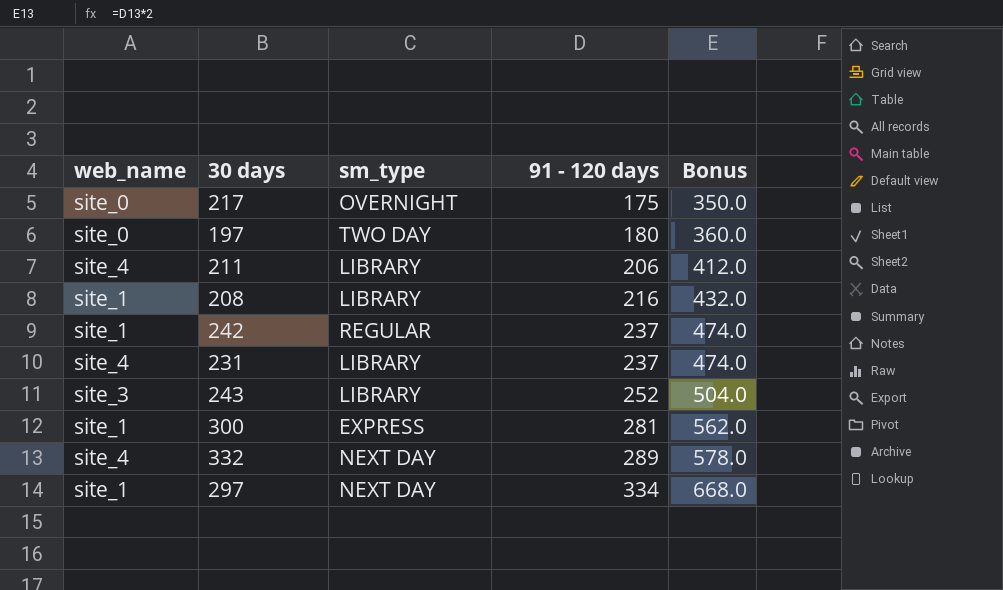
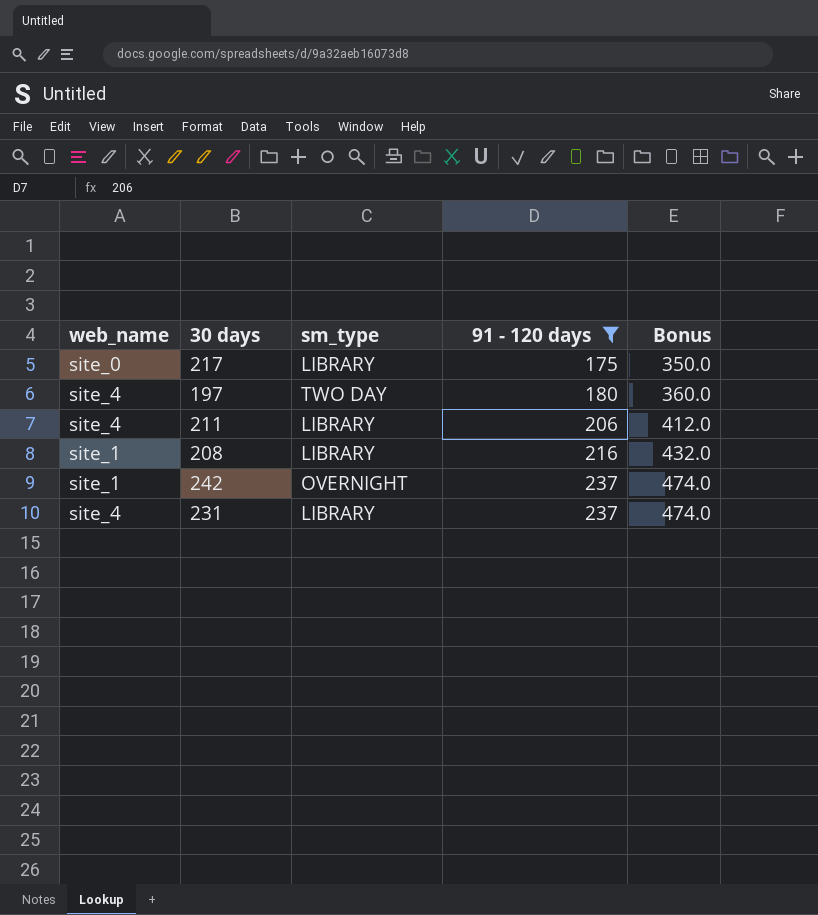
filter: none -> 91 - 120 days <= 237
217 | sm_type: OVERNIGHT -> LIBRARY
197 | web_name: site_0 -> site_4
242 | sm_type: REGULAR -> OVERNIGHT

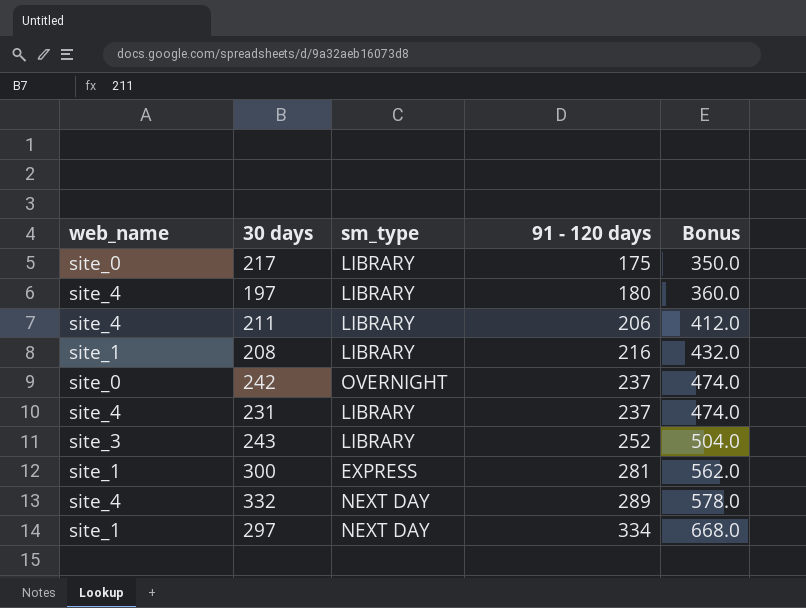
filter: 91 - 120 days <= 237 -> none
197 | sm_type: TWO DAY -> LIBRARY
242 | web_name: site_1 -> site_0

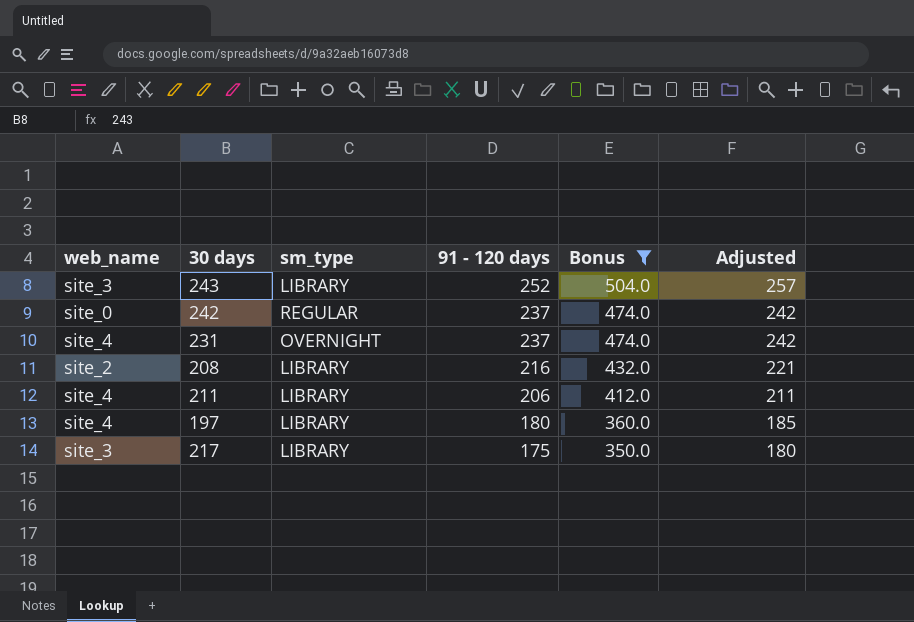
filter: none -> Bonus <= 504.0
row order: 91 - 120 days ascending -> 91 - 120 days descending
column Adjusted | formula: none -> [91 - 120 days] + 5
242 | sm_type: OVERNIGHT -> REGULAR
231 | sm_type: LIBRARY -> OVERNIGHT
208 | web_name: site_1 -> site_2
217 | web_name: site_0 -> site_3

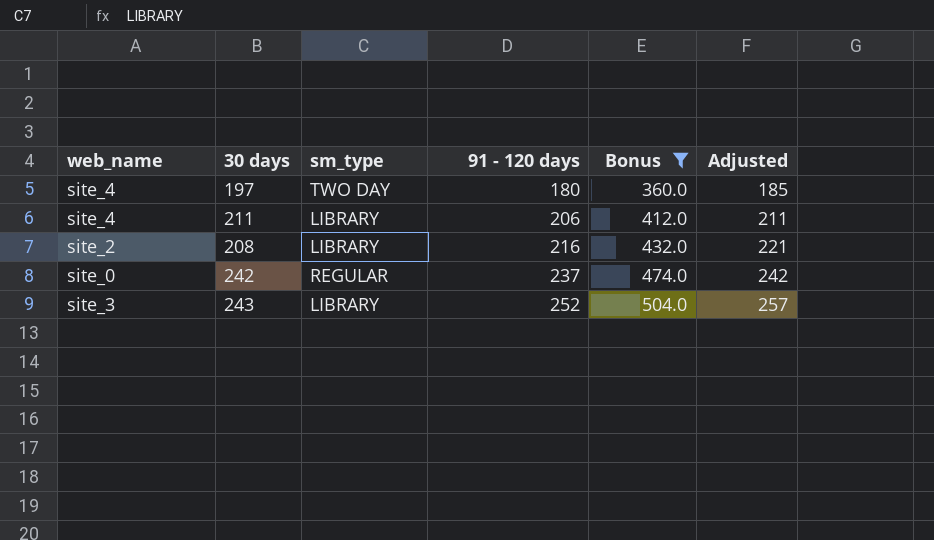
row order: 91 - 120 days descending -> 91 - 120 days ascending
row 231: site_4 | OVERNIGHT | 237 | 474.0 | 242 -> none
row 217: site_3 | LIBRARY | 175 | 350.0 | 180 -> none
197 | sm_type: LIBRARY -> TWO DAY

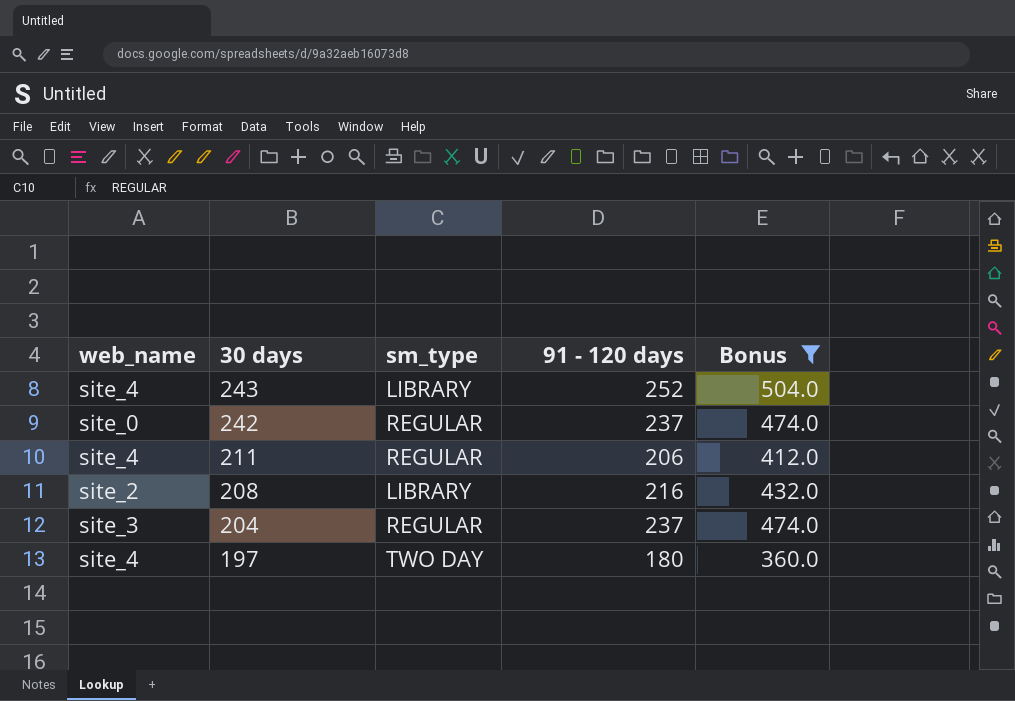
row order: 91 - 120 days ascending -> 30 days descending
column Adjusted | formula: [91 - 120 days] + 5 -> none
243 | web_name: site_3 -> site_4
211 | sm_type: LIBRARY -> REGULAR
row 204: none -> site_3 | REGULAR | 237 | 474.0

